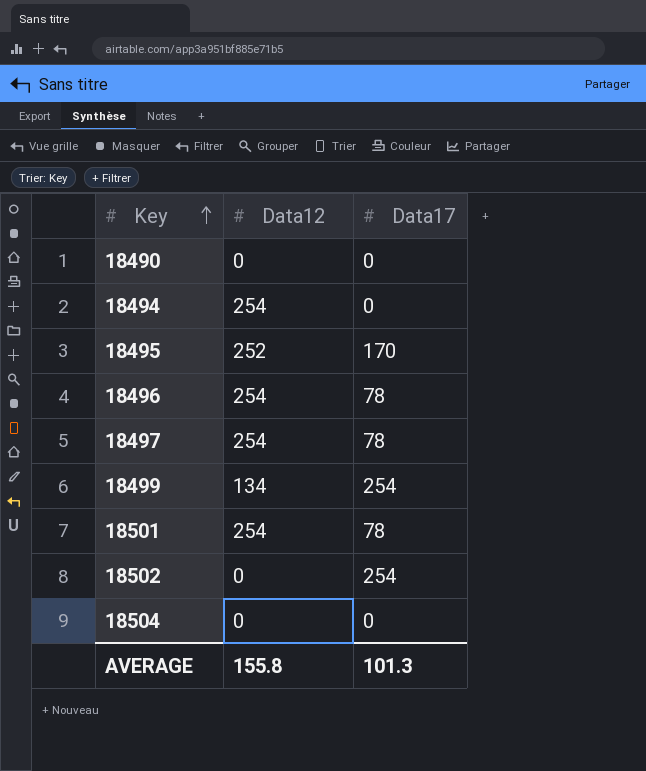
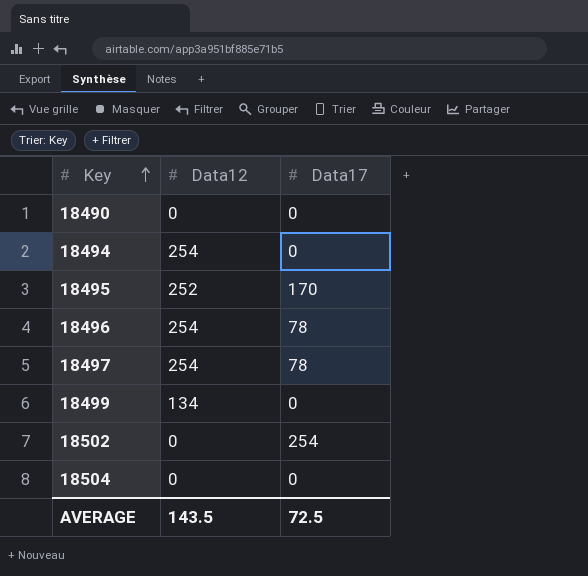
row 18501: 254 | 78 -> none
18499 | Data17: 254 -> 0
AVERAGE | Data12: 155.8 -> 143.5
AVERAGE | Data17: 101.3 -> 72.5

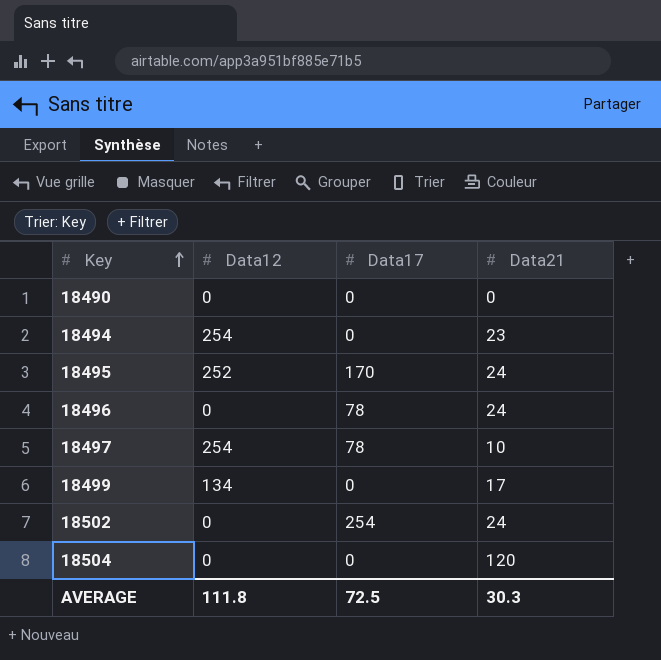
column Data21 | position: none -> 4
18496 | Data12: 254 -> 0
AVERAGE | Data12: 143.5 -> 111.8

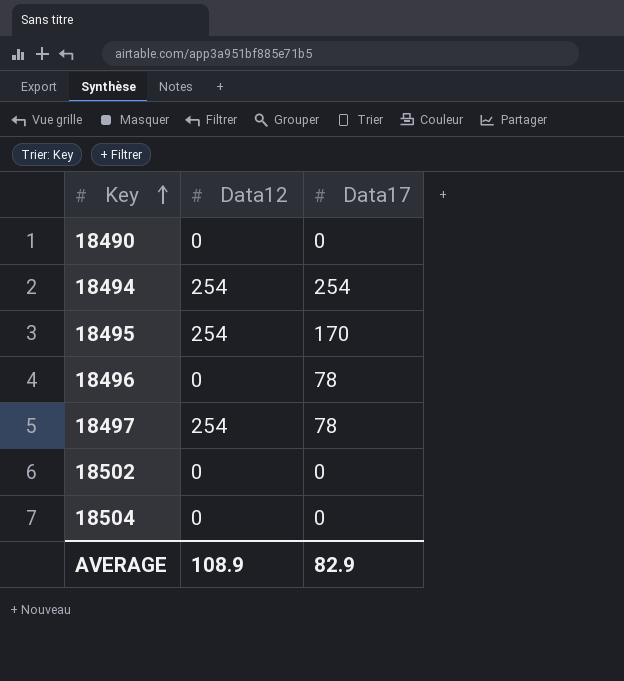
column Data21 | position: 4 -> none
row 18499: 134 | 0 | 17 -> none
18494 | Data17: 0 -> 254
18495 | Data12: 252 -> 254
18502 | Data17: 254 -> 0
AVERAGE | Data12: 111.8 -> 108.9
AVERAGE | Data17: 72.5 -> 82.9

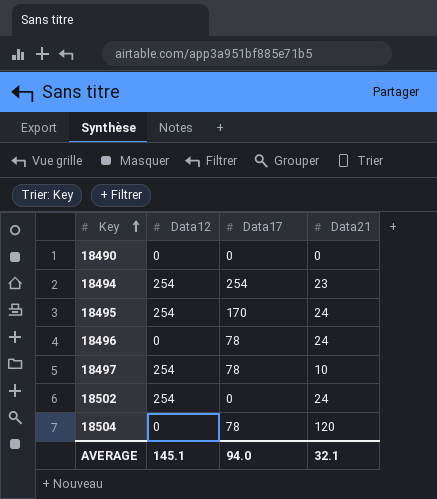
column Data21 | position: none -> 4
18502 | Data12: 0 -> 254
18504 | Data17: 0 -> 78
AVERAGE | Data12: 108.9 -> 145.1
AVERAGE | Data17: 82.9 -> 94.0

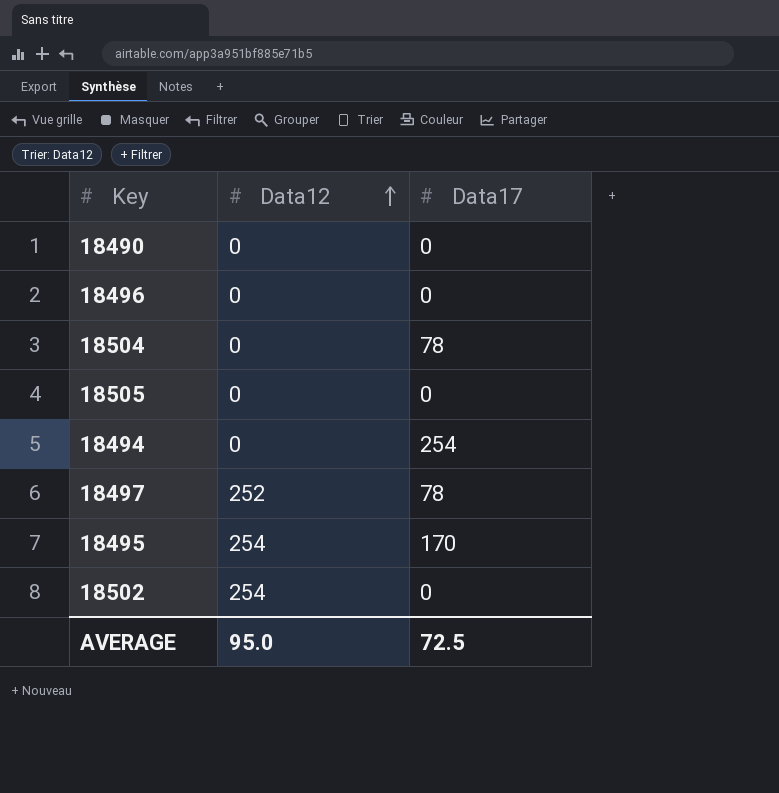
row order: Key ascending -> Data12 ascending
column Data21 | position: 4 -> none
18496 | Data17: 78 -> 0
row 18505: none -> 0 | 0
18494 | Data12: 254 -> 0
18497 | Data12: 254 -> 252
AVERAGE | Data12: 145.1 -> 95.0
AVERAGE | Data17: 94.0 -> 72.5

